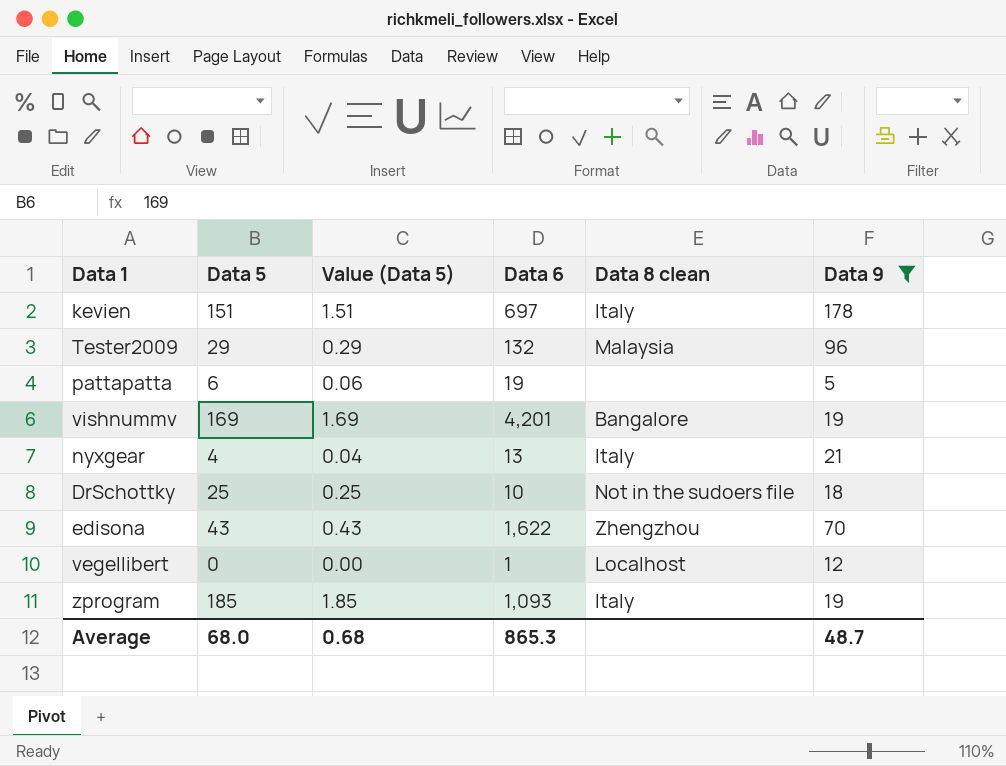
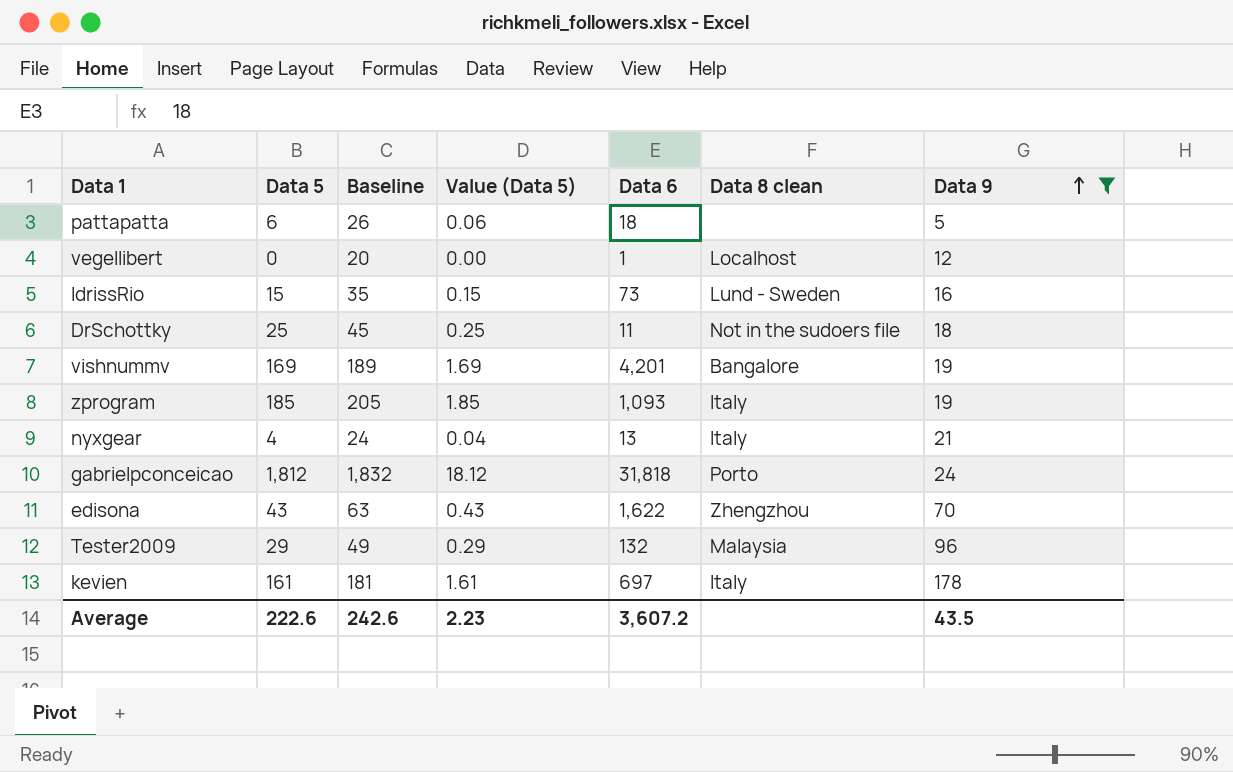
row order: none -> Data 9 ascending
column Baseline | formula: none -> [Data 5] + 20
pattapatta | Data 6: 19 -> 18
row IdrissRio: none -> 15 | 35 | 0.15 | 73 | Lund - Sweden | 16
DrSchottky | Data 6: 10 -> 11
row gabrielpconceicao: none -> 1,812 | 1,832 | 18.12 | 31,818 | Porto | 24
kevien | Data 5: 151 -> 161
kevien | Value (Data 5): 1.51 -> 1.61
Average | Data 5: 68.0 -> 222.6
Average | Value (Data 5): 0.68 -> 2.23
Average | Data 6: 865.3 -> 3,607.2
Average | Data 9: 48.7 -> 43.5

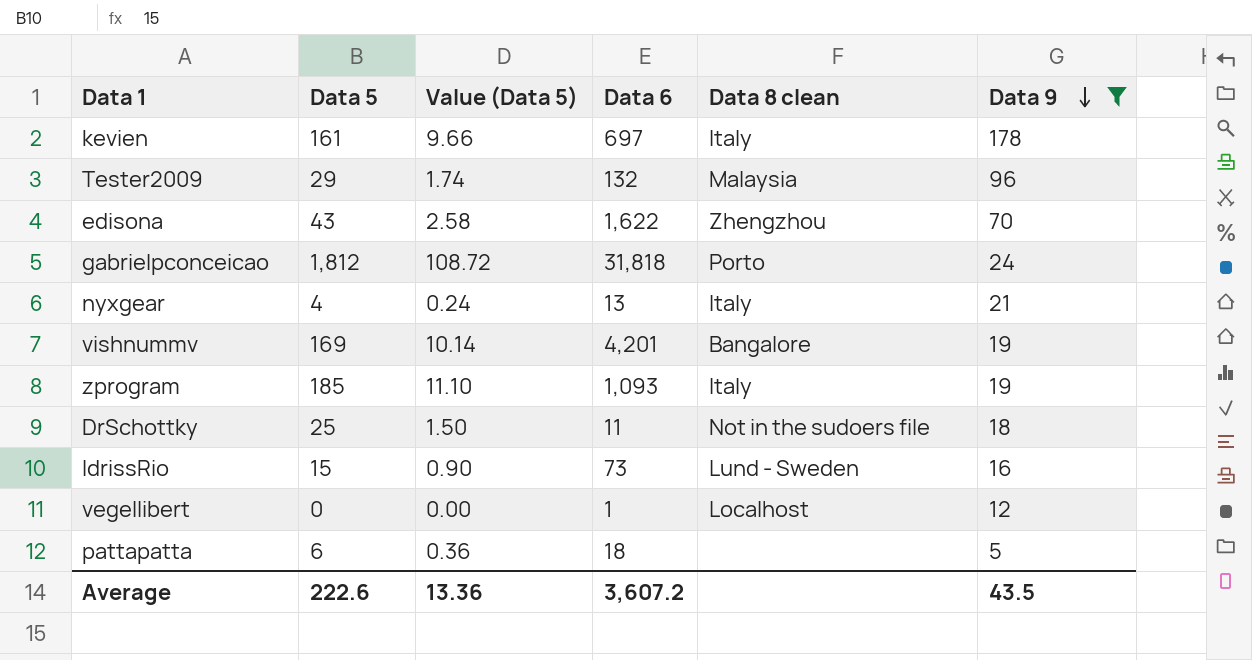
row order: Data 9 ascending -> Data 9 descending
column Baseline | formula: [Data 5] + 20 -> none
column Value (Data 5) | formula: [Data 5] * 0.01 -> [Data 5] * 0.06
Average | Value (Data 5): 2.23 -> 13.36

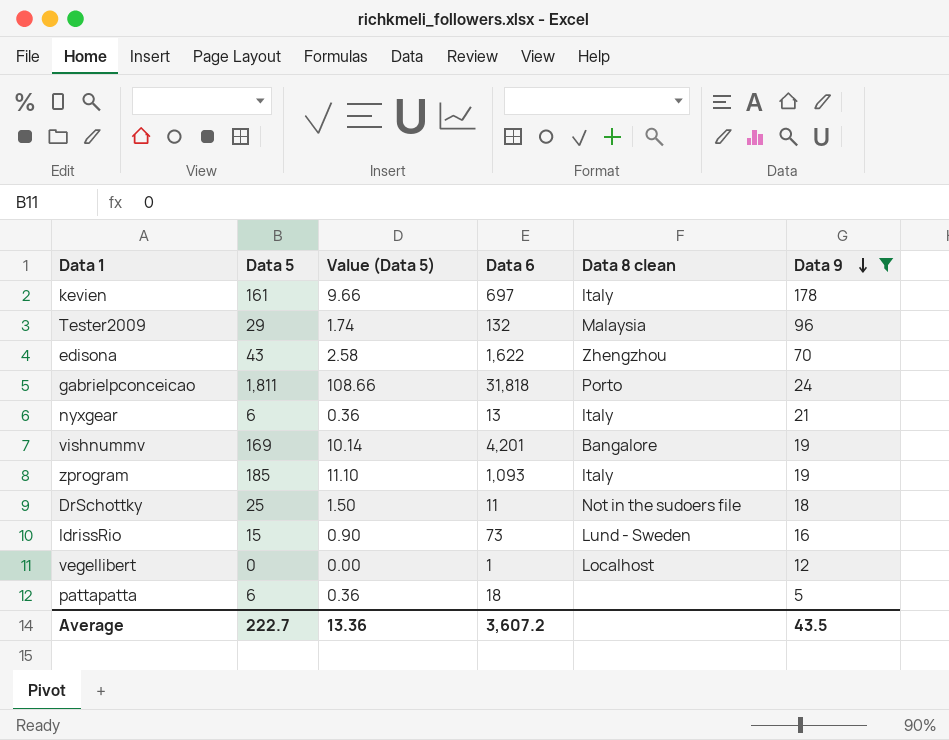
gabrielpconceicao | Data 5: 1,812 -> 1,811
gabrielpconceicao | Value (Data 5): 108.72 -> 108.66
nyxgear | Data 5: 4 -> 6
nyxgear | Value (Data 5): 0.24 -> 0.36
Average | Data 5: 222.6 -> 222.7

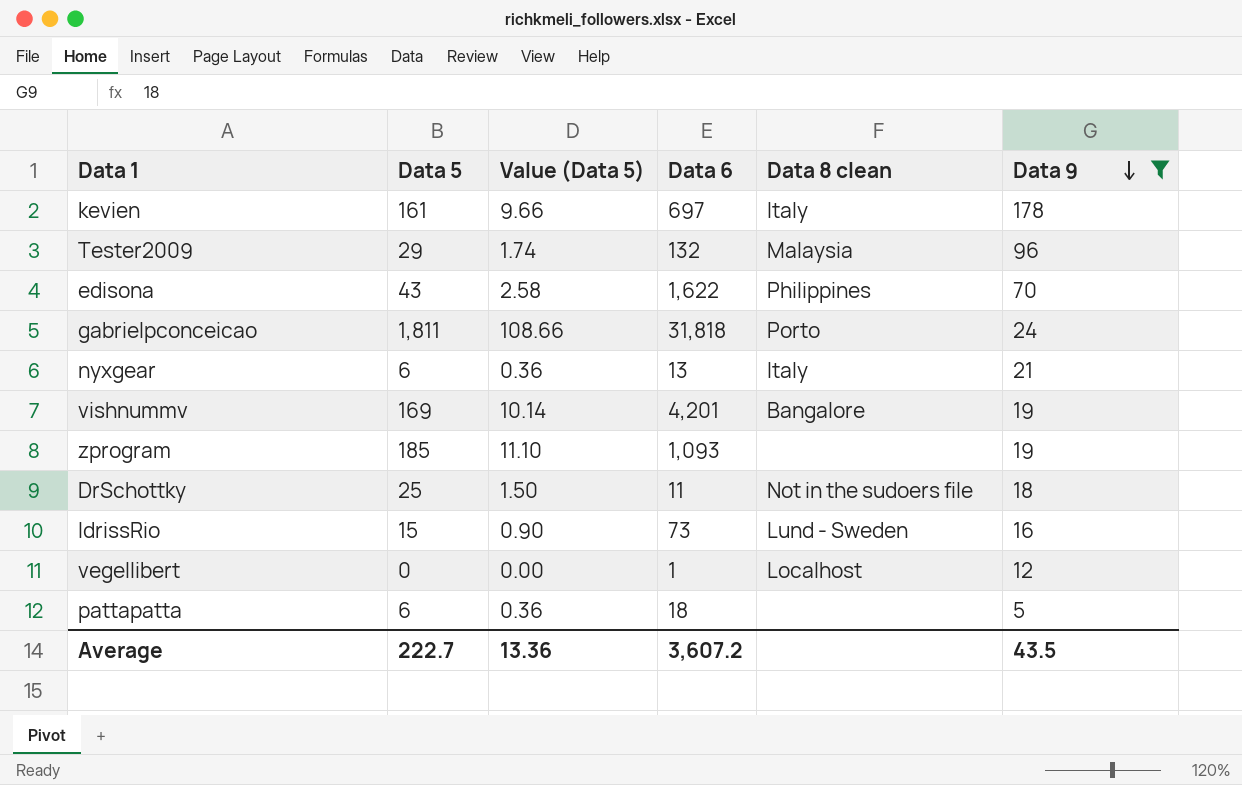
edisona | Data 8 clean: Zhengzhou -> Philippines
zprogram | Data 8 clean: Italy -> none

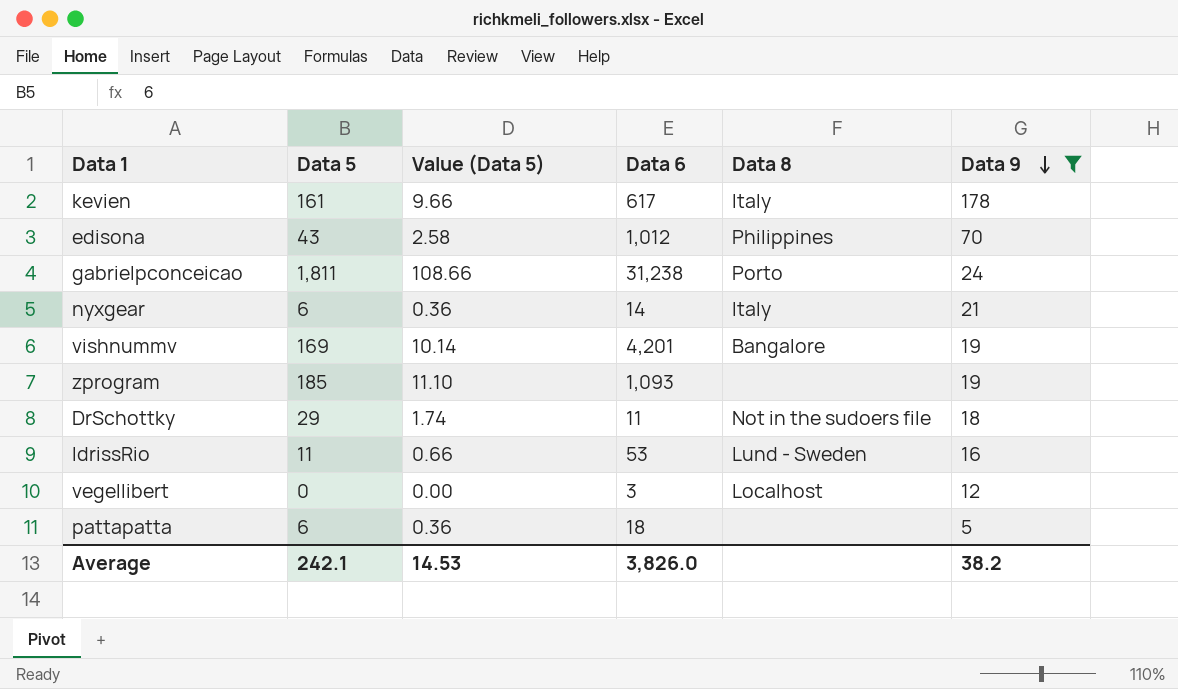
column name: Data 8 clean -> Data 8
row Tester2009: 29 | 1.74 | 132 | Malaysia | 96 -> none
kevien | Data 6: 697 -> 617
edisona | Data 6: 1,622 -> 1,012
gabrielpconceicao | Data 6: 31,818 -> 31,238
nyxgear | Data 6: 13 -> 14
DrSchottky | Data 5: 25 -> 29
DrSchottky | Value (Data 5): 1.50 -> 1.74
IdrissRio | Data 5: 15 -> 11
IdrissRio | Value (Data 5): 0.90 -> 0.66
IdrissRio | Data 6: 73 -> 53
vegellibert | Data 6: 1 -> 3
Average | Data 5: 222.7 -> 242.1
Average | Value (Data 5): 13.36 -> 14.53
Average | Data 6: 3,607.2 -> 3,826.0
Average | Data 9: 43.5 -> 38.2

